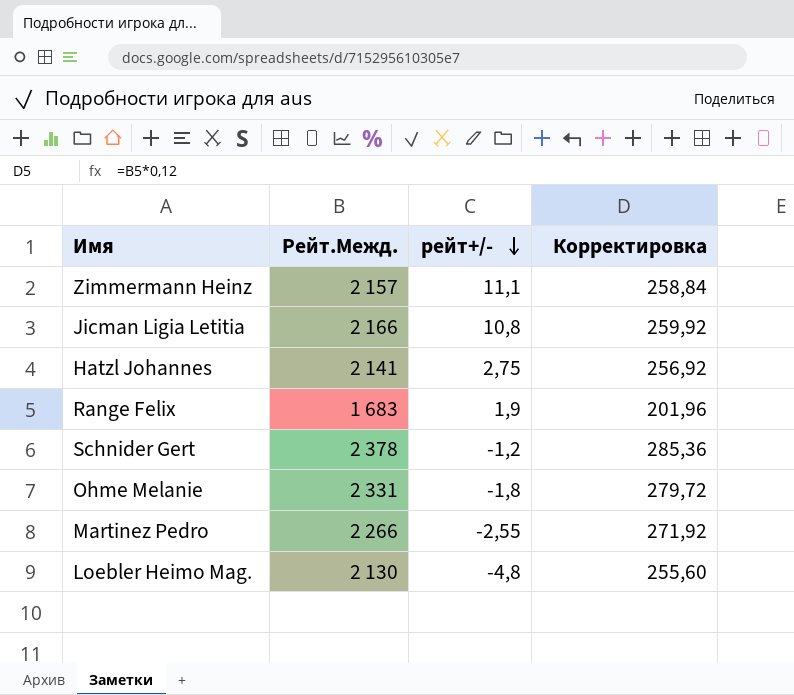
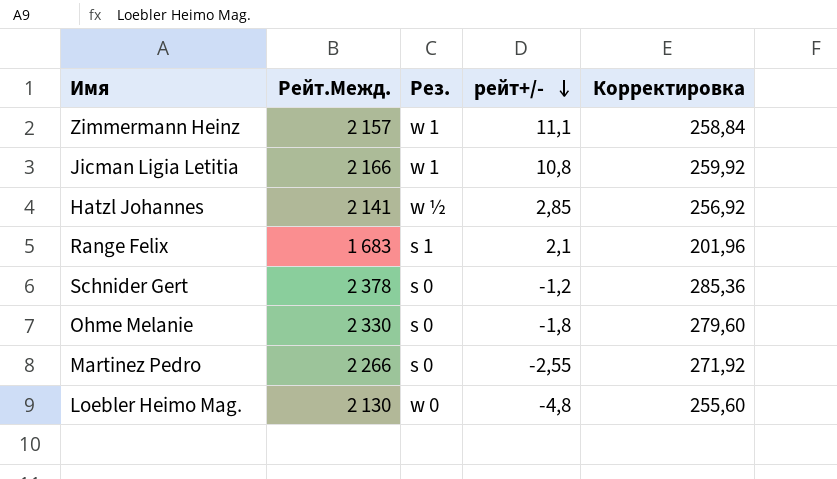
column Рез. | position: none -> 3
Hatzl Johannes | рейт+/-: 2,75 -> 2,85
Range Felix | рейт+/-: 1,9 -> 2,1
Ohme Melanie | Рейт.Межд.: 2 331 -> 2 330
Ohme Melanie | Корректировка: 279,72 -> 279,60

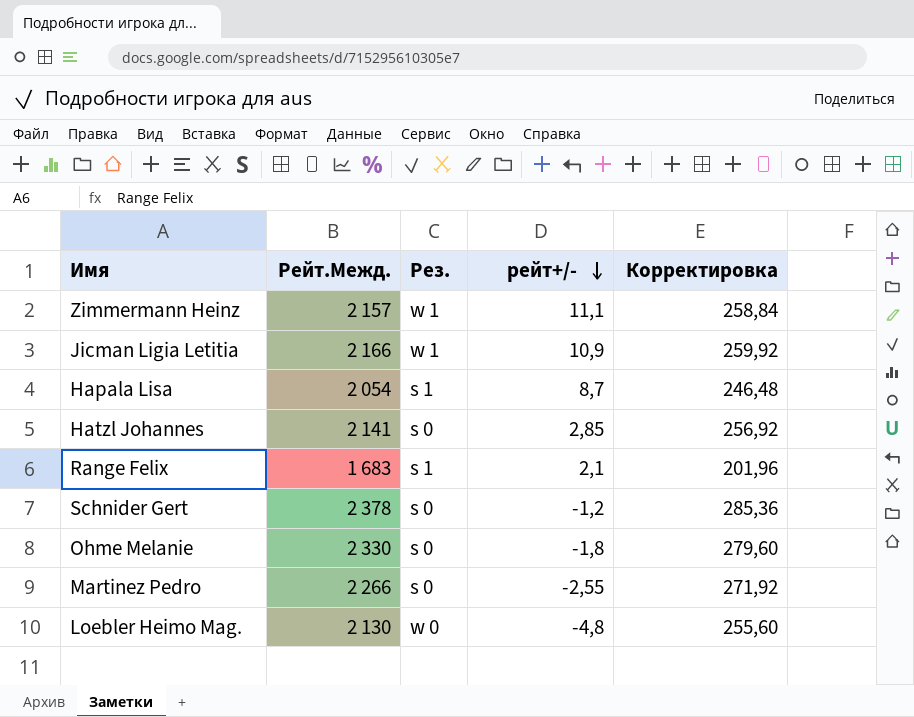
Jicman Ligia Letitia | рейт+/-: 10,8 -> 10,9
row Hapala Lisa: none -> 2 054 | s 1 | 8,7 | 246,48
Hatzl Johannes | Рез.: w ½ -> s 0

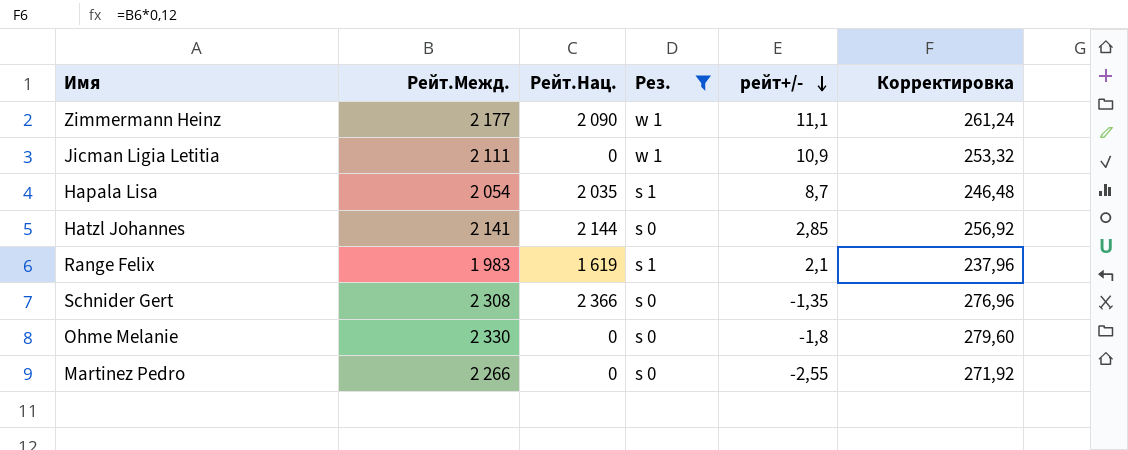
filter: none -> Рез. != w 0
column Рейт.Нац. | position: none -> 3
Zimmermann Heinz | Рейт.Межд.: 2 157 -> 2 177
Zimmermann Heinz | Корректировка: 258,84 -> 261,24
Jicman Ligia Letitia | Рейт.Межд.: 2 166 -> 2 111
Jicman Ligia Letitia | Корректировка: 259,92 -> 253,32
Range Felix | Рейт.Межд.: 1 683 -> 1 983
Range Felix | Корректировка: 201,96 -> 237,96
Schnider Gert | Рейт.Межд.: 2 378 -> 2 308
Schnider Gert | рейт+/-: -1,2 -> -1,35
Schnider Gert | Корректировка: 285,36 -> 276,96

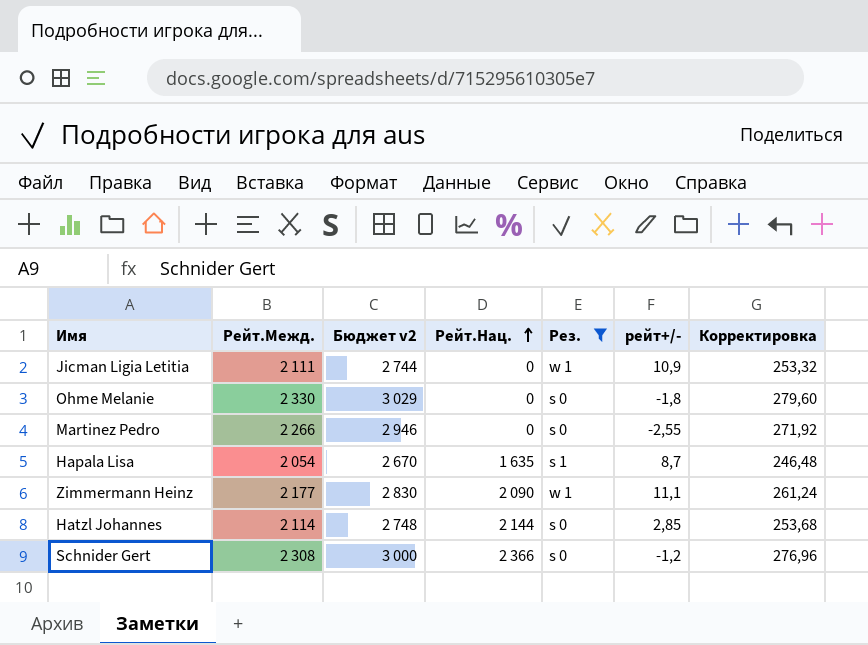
row order: рейт+/- descending -> Рейт.Нац. ascending
column Бюджет v2 | formula: none -> [Рейт.Межд.] * 1,3
row Range Felix: 1 983 | 1 619 | s 1 | 2,1 | 237,96 -> none
Hapala Lisa | Рейт.Нац.: 2 035 -> 1 635
Hatzl Johannes | Рейт.Межд.: 2 141 -> 2 114
Hatzl Johannes | Корректировка: 256,92 -> 253,68
Schnider Gert | рейт+/-: -1,35 -> -1,2

